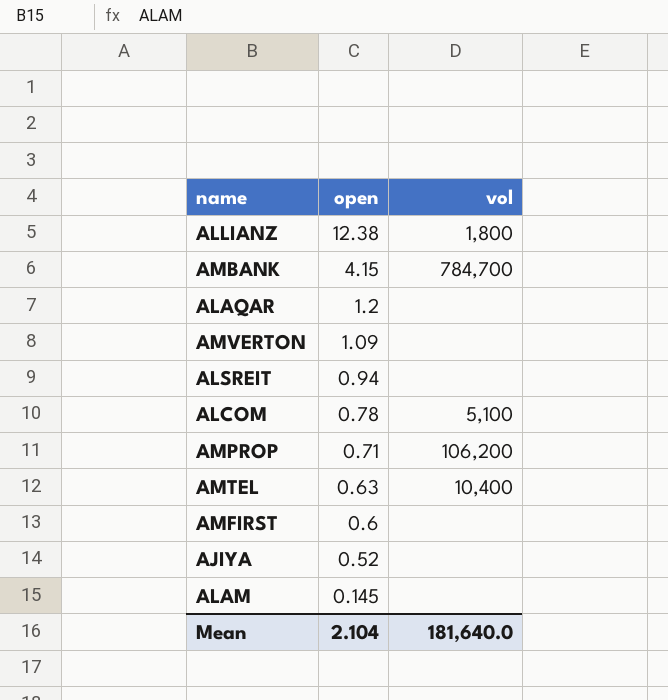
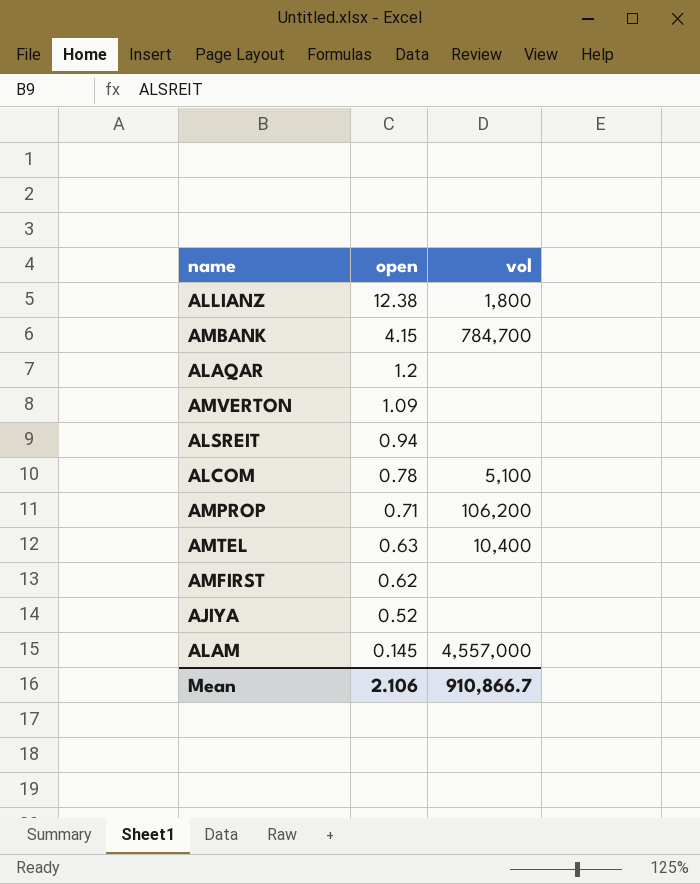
AMFIRST | open: 0.6 -> 0.62
ALAM | vol: none -> 4,557,000
Mean | open: 2.104 -> 2.106
Mean | vol: 181,640.0 -> 910,866.7

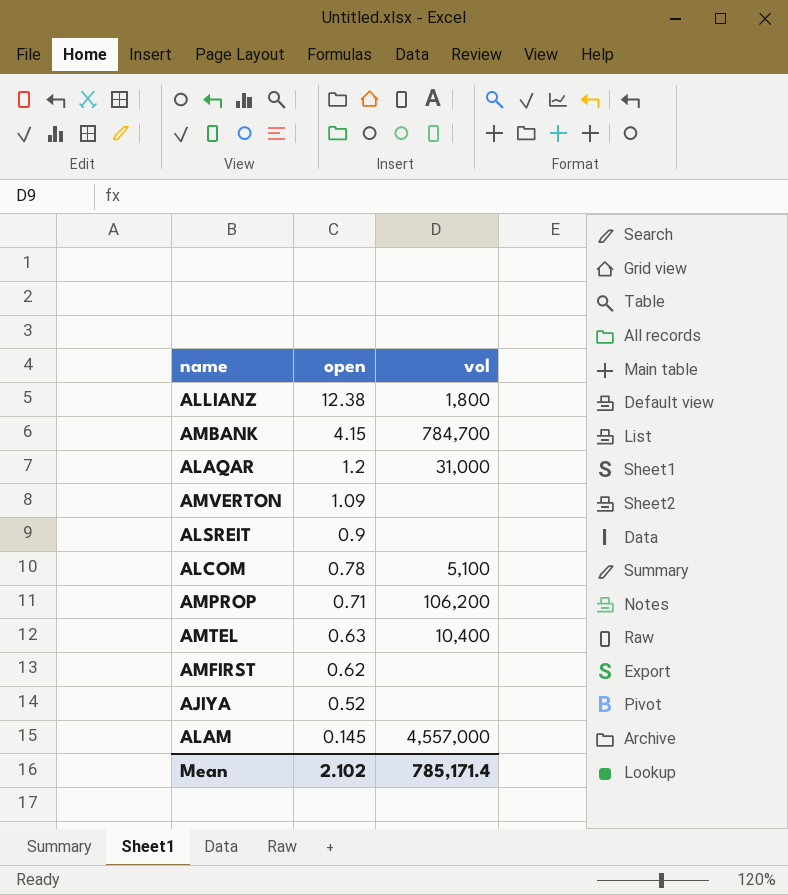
ALAQAR | vol: none -> 31,000
ALSREIT | open: 0.94 -> 0.9
Mean | open: 2.106 -> 2.102
Mean | vol: 910,866.7 -> 785,171.4

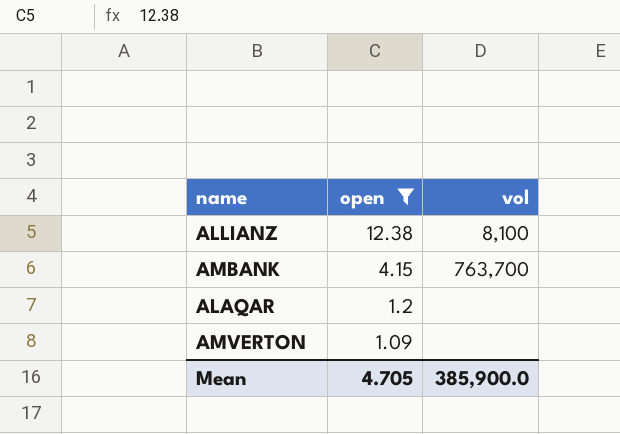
filter: none -> open >= 1.09
ALLIANZ | vol: 1,800 -> 8,100
AMBANK | vol: 784,700 -> 763,700
ALAQAR | vol: 31,000 -> none
Mean | open: 2.102 -> 4.705
Mean | vol: 785,171.4 -> 385,900.0

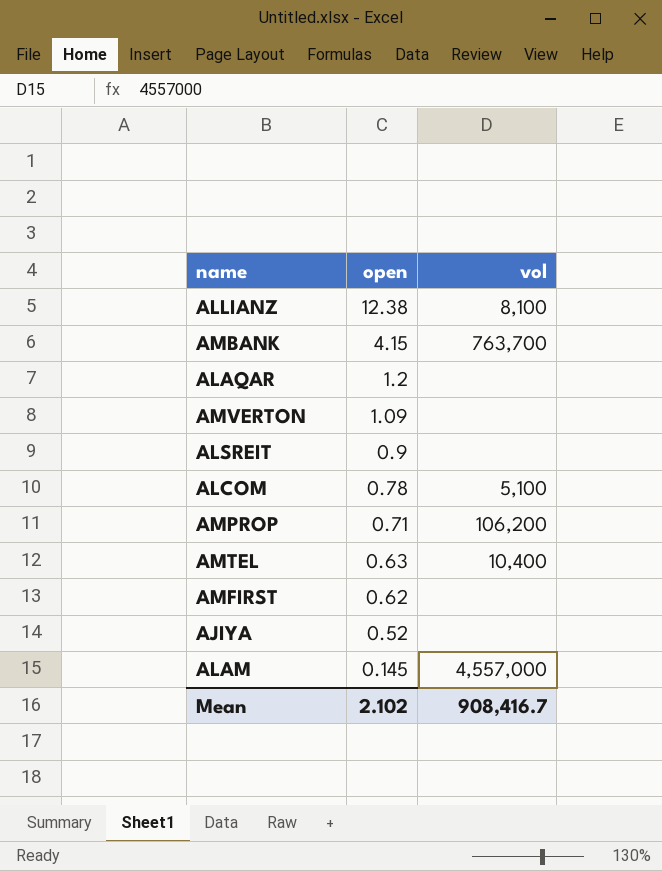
filter: open >= 1.09 -> none
Mean | open: 4.705 -> 2.102
Mean | vol: 385,900.0 -> 908,416.7

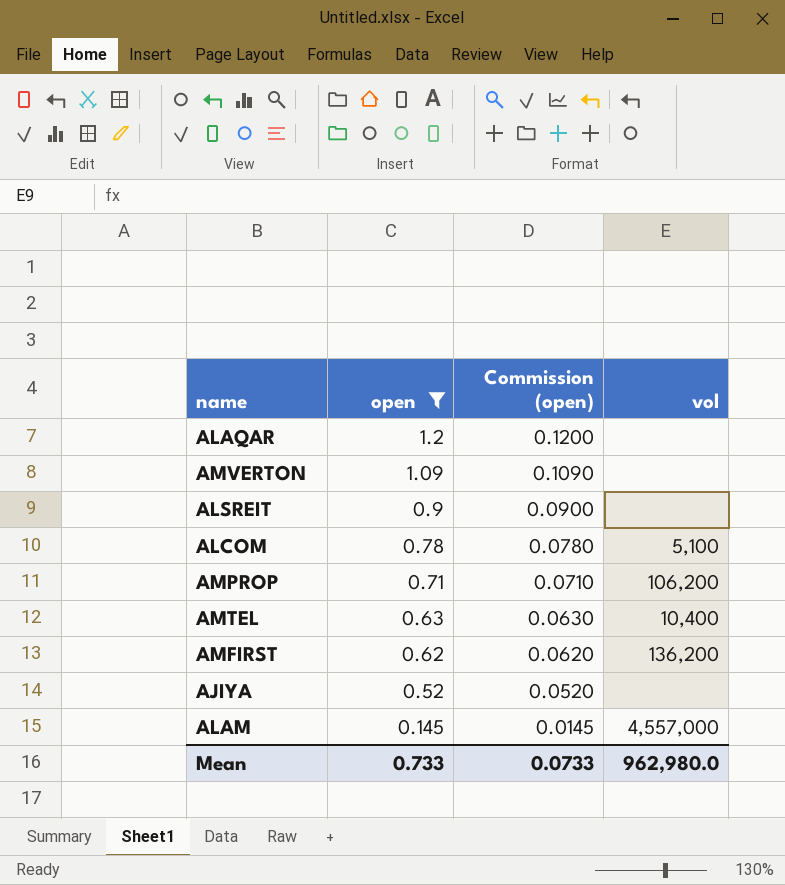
filter: none -> open <= 1.2
column Commission (open) | formula: none -> [open] * 0.1
AMFIRST | vol: none -> 136,200
Mean | open: 2.102 -> 0.733
Mean | vol: 908,416.7 -> 962,980.0

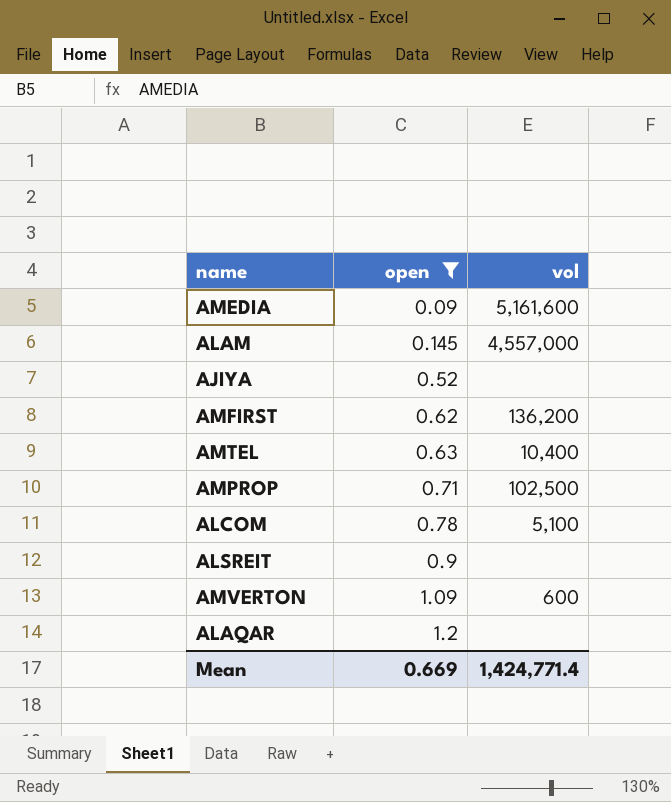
row order: open descending -> open ascending
column Commission (open) | formula: [open] * 0.1 -> none
row AMEDIA: none -> 0.09 | 5,161,600
AMPROP | vol: 106,200 -> 102,500
AMVERTON | vol: none -> 600
Mean | open: 0.733 -> 0.669
Mean | vol: 962,980.0 -> 1,424,771.4

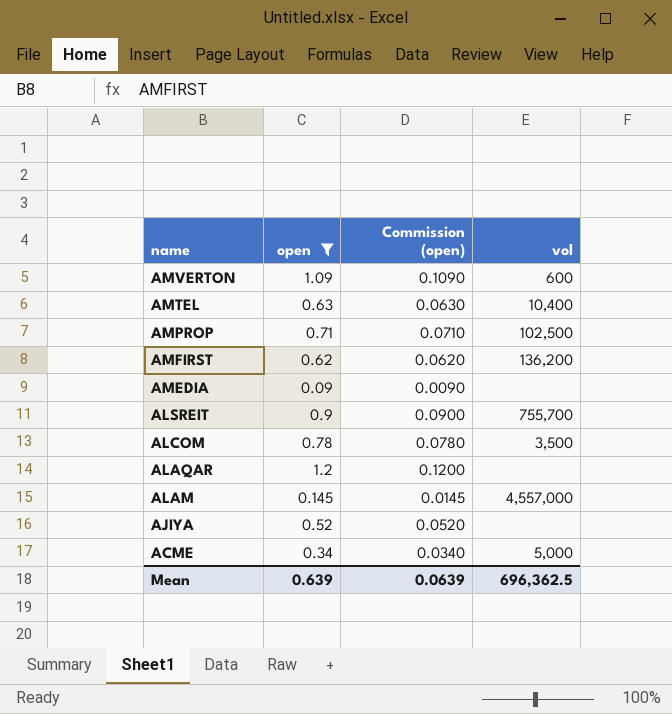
row order: open ascending -> name descending
column Commission (open) | formula: none -> [open] * 0.1
AMEDIA | vol: 5,161,600 -> none
ALSREIT | vol: none -> 755,700
ALCOM | vol: 5,100 -> 3,500
row ACME: none -> 0.34 | 0.0340 | 5,000
Mean | open: 0.669 -> 0.639
Mean | vol: 1,424,771.4 -> 696,362.5

